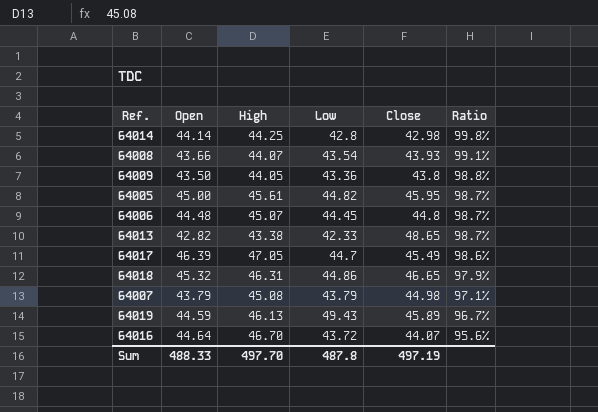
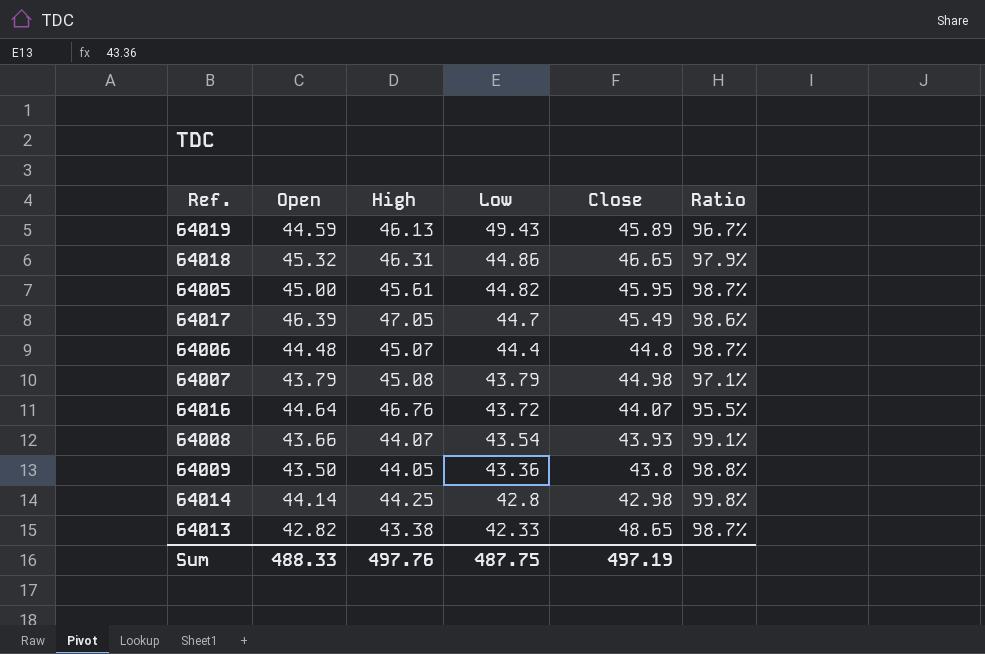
row order: Ratio descending -> Low descending
64006 | Low: 44.45 -> 44.4
64016 | High: 46.70 -> 46.76
64016 | Ratio: 95.6% -> 95.5%
Sum | High: 497.70 -> 497.76
Sum | Low: 487.8 -> 487.75

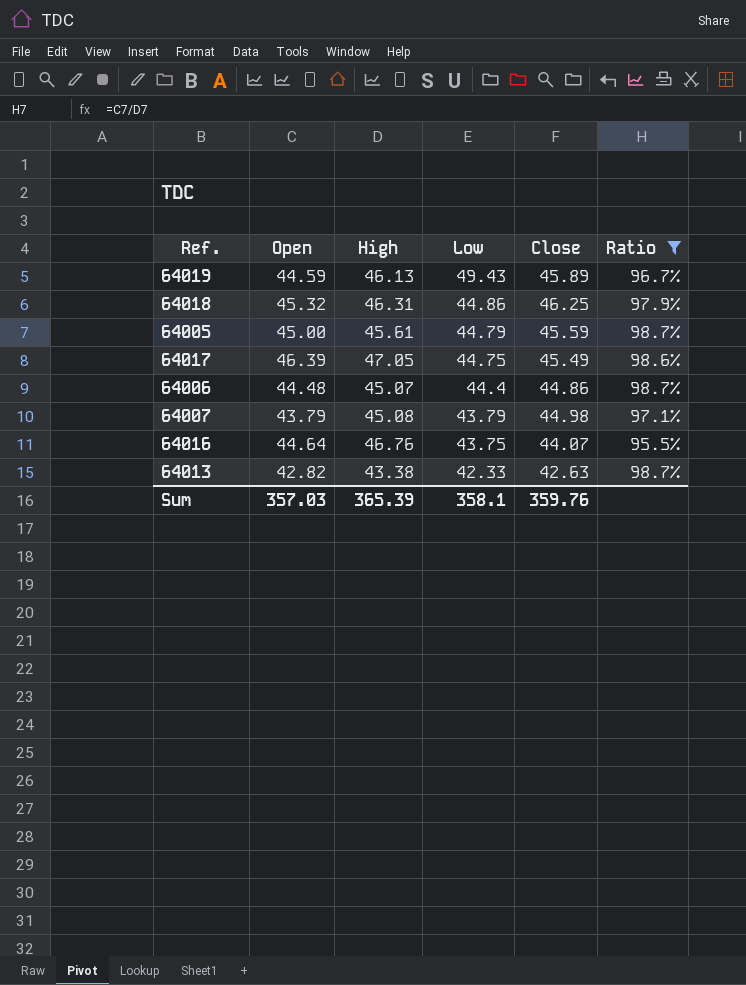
filter: none -> Ratio <= 98.7%
64018 | Close: 46.65 -> 46.25
64005 | Low: 44.82 -> 44.79
64005 | Close: 45.95 -> 45.59
64017 | Low: 44.7 -> 44.75
64006 | Close: 44.8 -> 44.86
64016 | Low: 43.72 -> 43.75
64013 | Close: 48.65 -> 42.63
Sum | Open: 488.33 -> 357.03
Sum | High: 497.76 -> 365.39
Sum | Low: 487.75 -> 358.1
Sum | Close: 497.19 -> 359.76

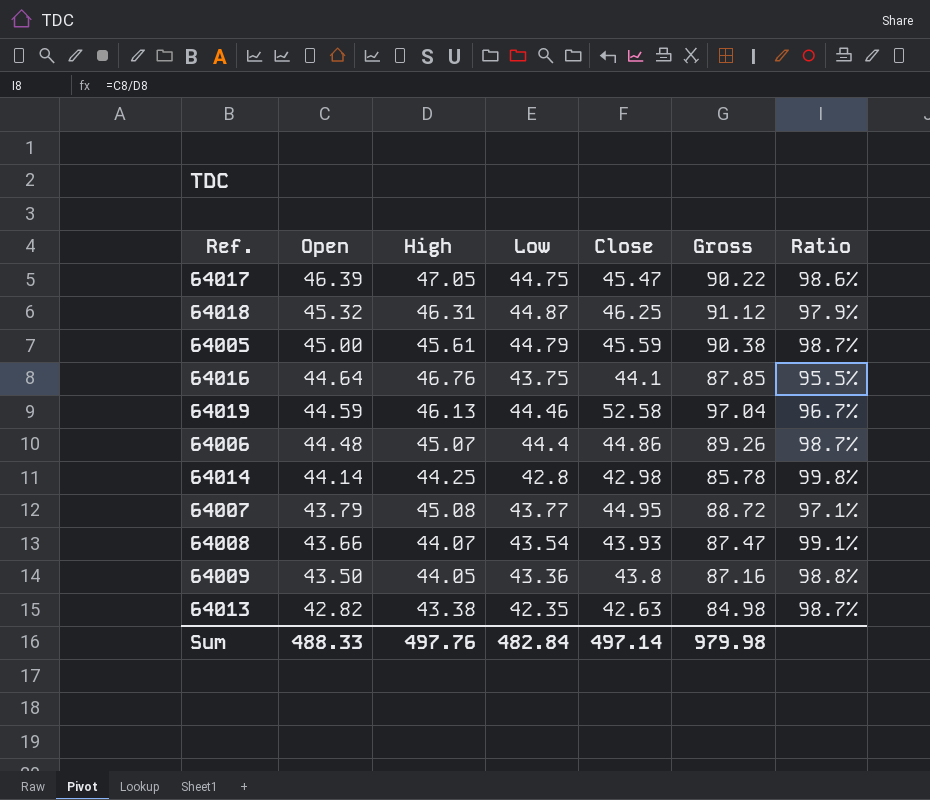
filter: Ratio <= 98.7% -> none
row order: Low descending -> Open descending
column Gross | formula: none -> [Low] + [Close]
64017 | Close: 45.49 -> 45.47
64018 | Low: 44.86 -> 44.87
64016 | Close: 44.07 -> 44.1
64019 | Low: 49.43 -> 44.46
64019 | Close: 45.89 -> 52.58
64007 | Low: 43.79 -> 43.77
64007 | Close: 44.98 -> 44.95
64013 | Low: 42.33 -> 42.35
Sum | Open: 357.03 -> 488.33
Sum | High: 365.39 -> 497.76
Sum | Low: 358.1 -> 482.84
Sum | Close: 359.76 -> 497.14

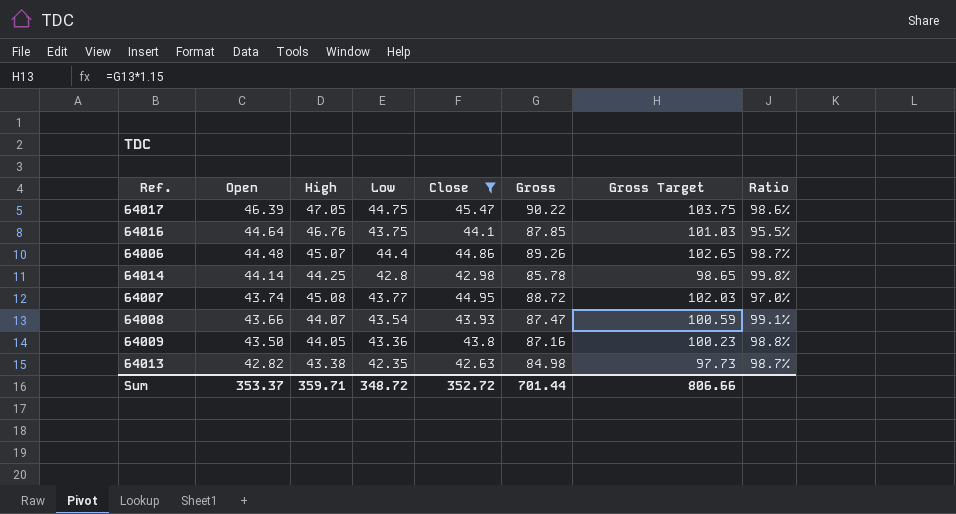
filter: none -> Close <= 45.47
column Gross Target | formula: none -> [Gross] * 1.15
64007 | Open: 43.79 -> 43.74
64007 | Ratio: 97.1% -> 97.0%
Sum | Open: 488.33 -> 353.37
Sum | High: 497.76 -> 359.71
Sum | Low: 482.84 -> 348.72
Sum | Close: 497.14 -> 352.72
Sum | Gross: 979.98 -> 701.44

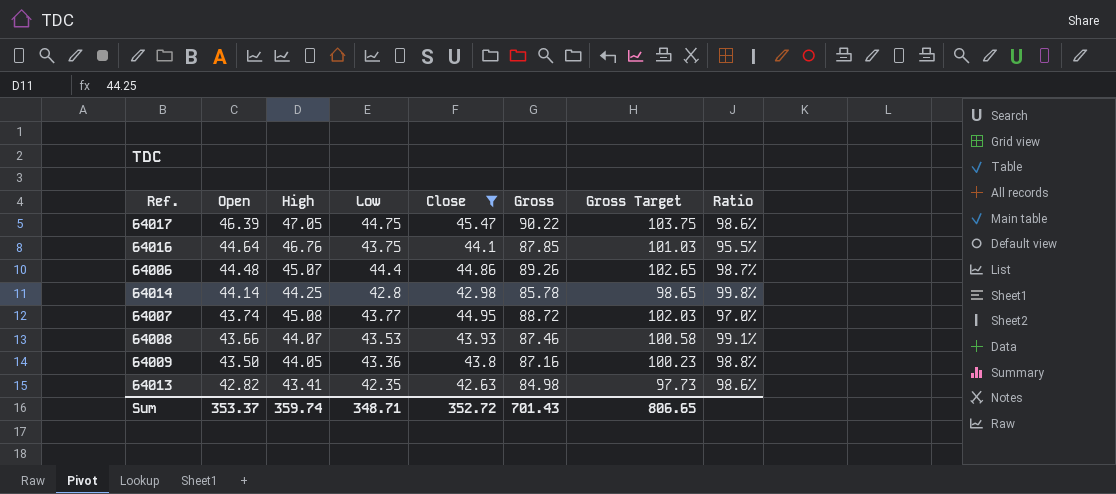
64008 | Low: 43.54 -> 43.53
64008 | Gross: 87.47 -> 87.46
64008 | Gross Target: 100.59 -> 100.58
64013 | High: 43.38 -> 43.41
64013 | Ratio: 98.7% -> 98.6%
Sum | High: 359.71 -> 359.74
Sum | Low: 348.72 -> 348.71
Sum | Gross: 701.44 -> 701.43
Sum | Gross Target: 806.66 -> 806.65

